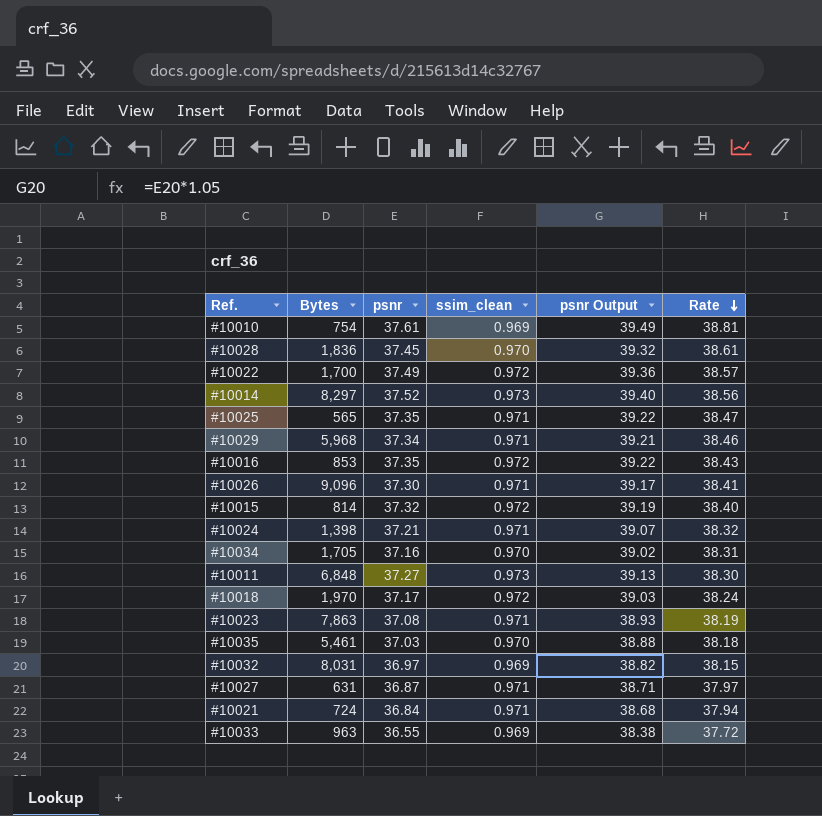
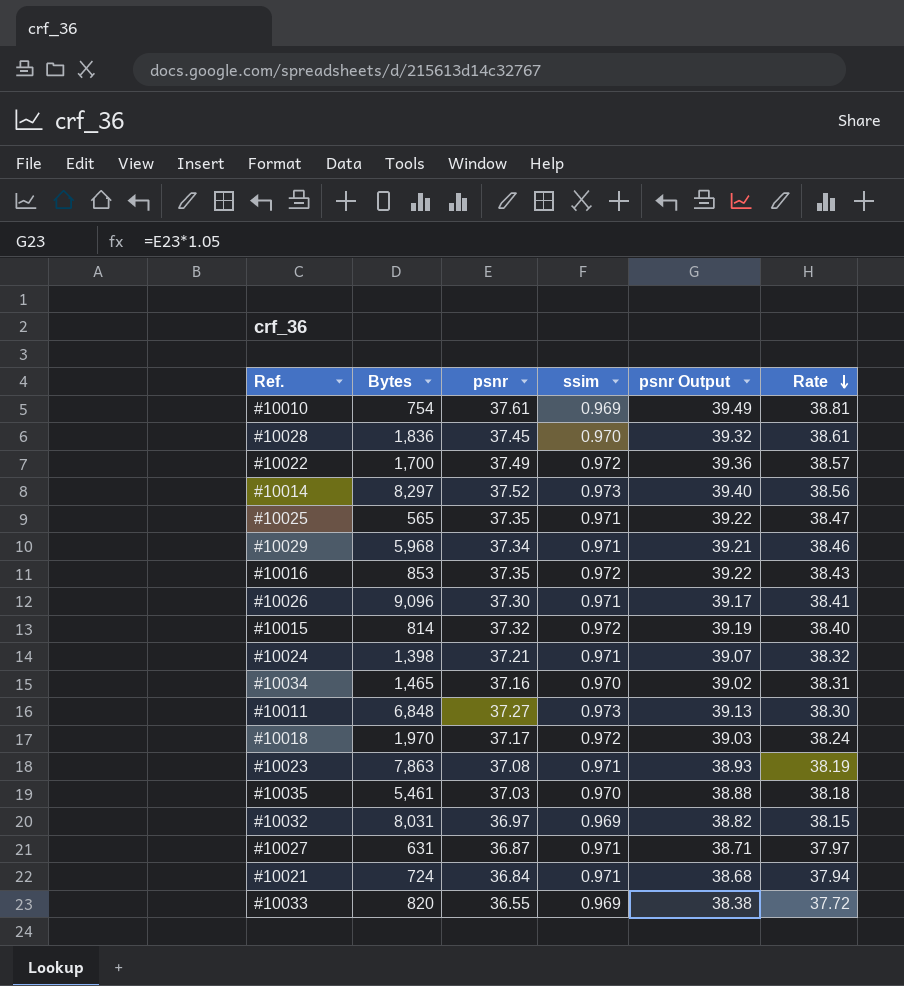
column name: ssim_clean -> ssim
#10034 | Bytes: 1,705 -> 1,465
#10033 | Bytes: 963 -> 820

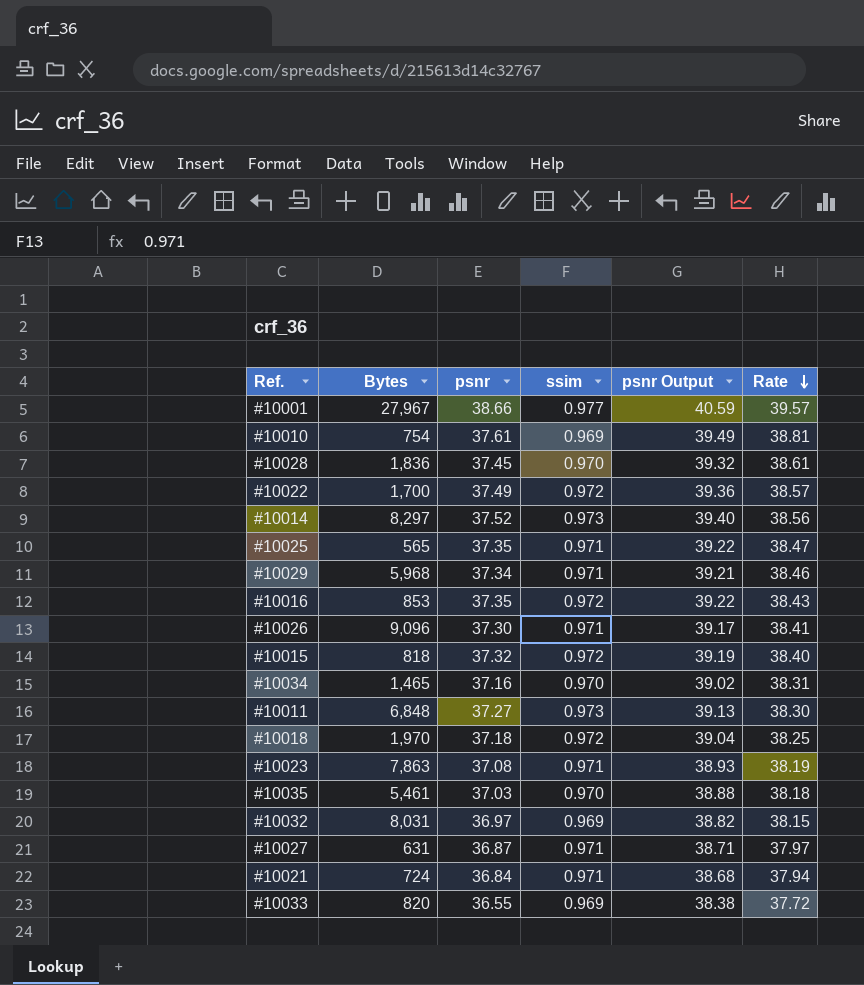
row #10024: 1,398 | 37.21 | 0.971 | 39.07 | 38.32 -> none
row #10001: none -> 27,967 | 38.66 | 0.977 | 40.59 | 39.57
#10015 | Bytes: 814 -> 818
#10018 | psnr: 37.17 -> 37.18
#10018 | psnr Output: 39.03 -> 39.04
#10018 | Rate: 38.24 -> 38.25

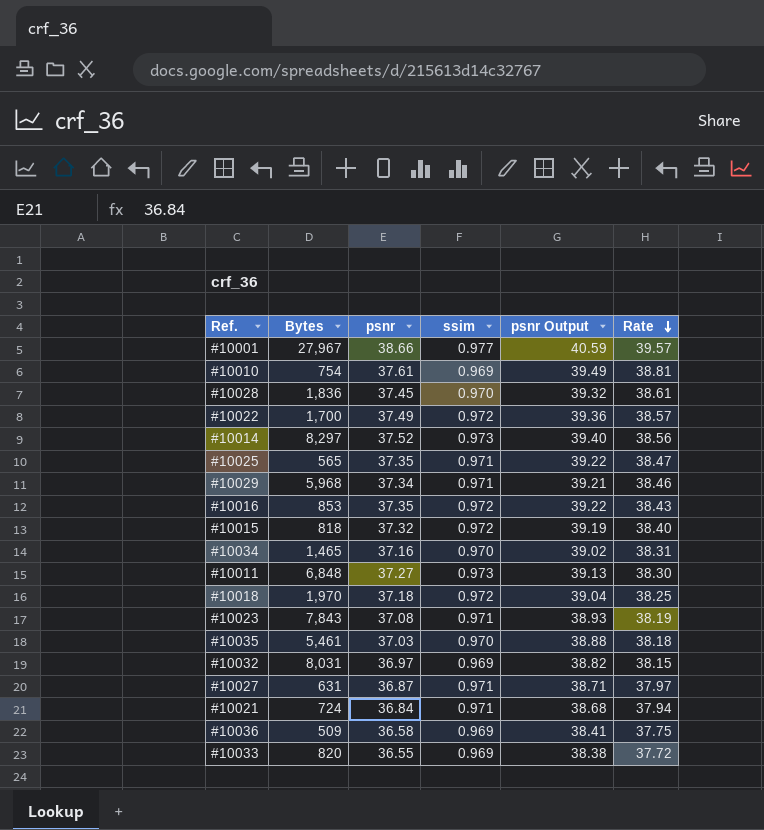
row #10026: 9,096 | 37.30 | 0.971 | 39.17 | 38.41 -> none
#10023 | Bytes: 7,863 -> 7,843
row #10036: none -> 509 | 36.58 | 0.969 | 38.41 | 37.75

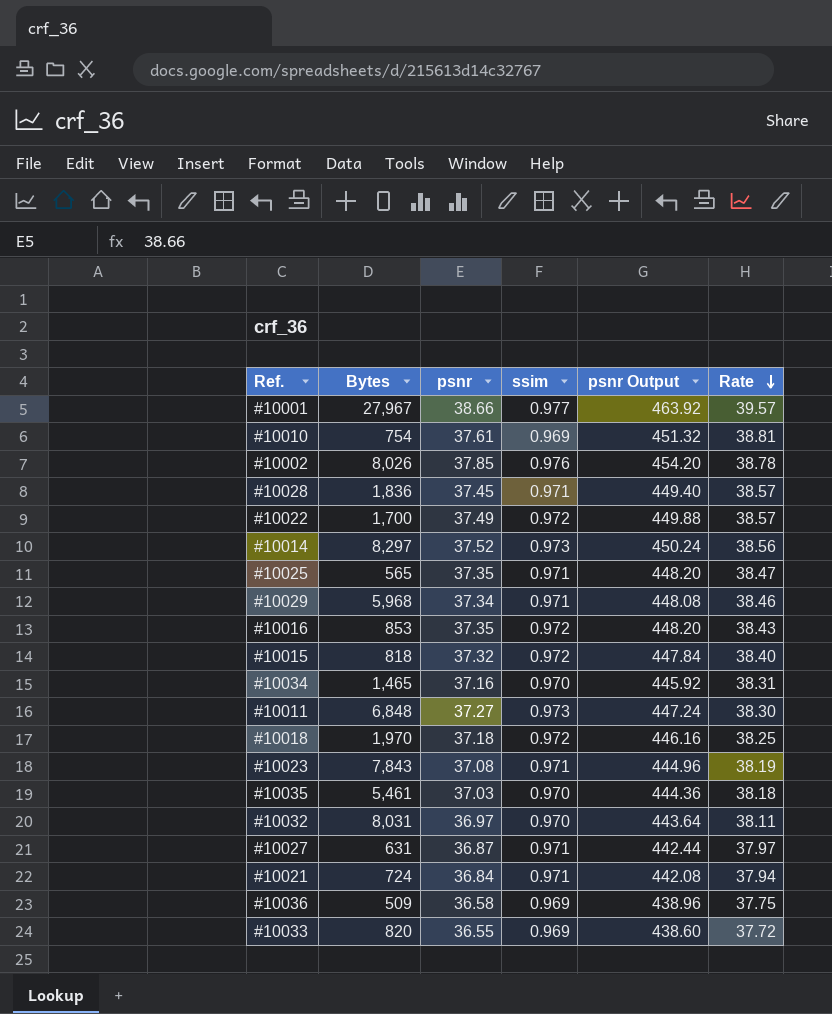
column psnr Output | formula: [psnr] * 1.05 -> [psnr] * 12
row #10002: none -> 8,026 | 37.85 | 0.976 | 454.20 | 38.78
#10028 | ssim: 0.970 -> 0.971
#10028 | Rate: 38.61 -> 38.57
#10032 | ssim: 0.969 -> 0.970
#10032 | Rate: 38.15 -> 38.11

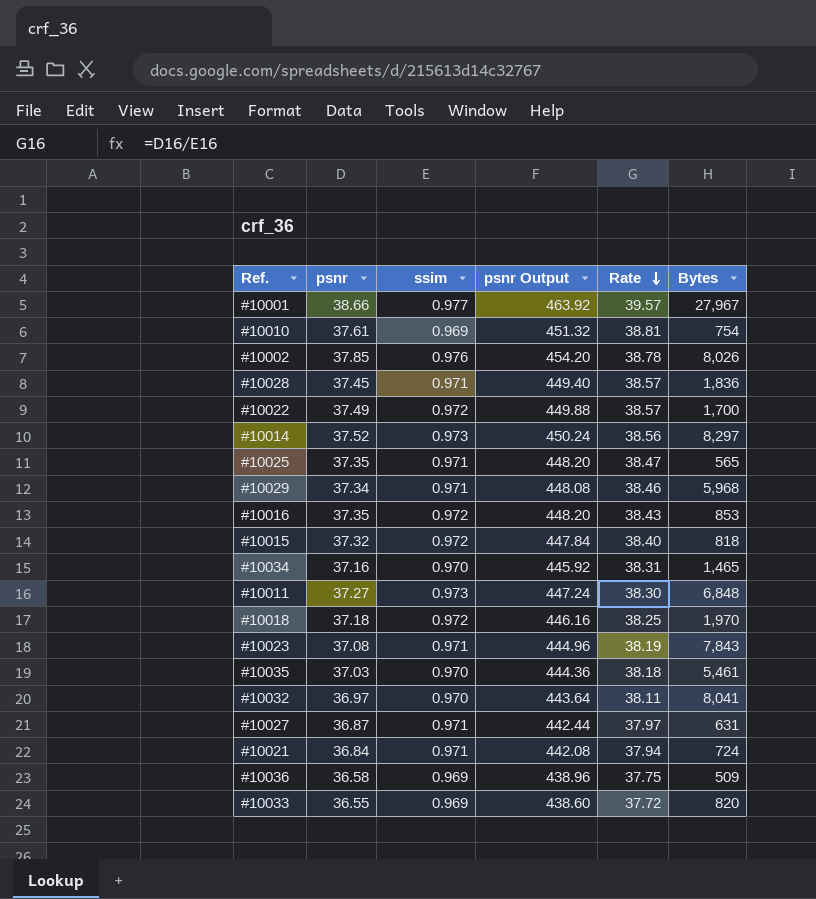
column Bytes | position: 2 -> 6
#10032 | Bytes: 8,031 -> 8,041

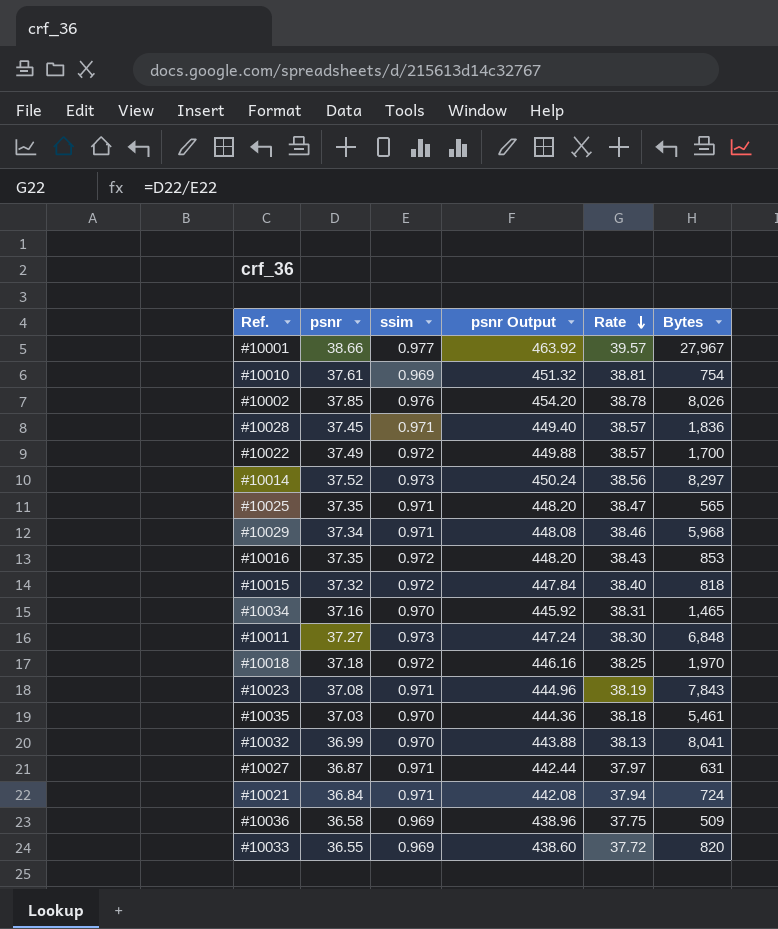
#10032 | psnr: 36.97 -> 36.99
#10032 | psnr Output: 443.64 -> 443.88
#10032 | Rate: 38.11 -> 38.13

